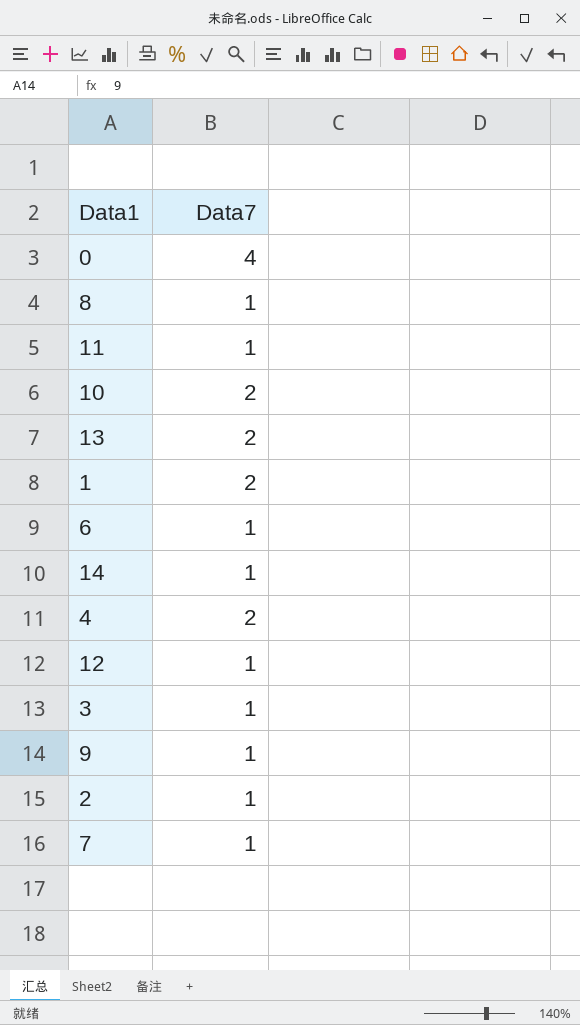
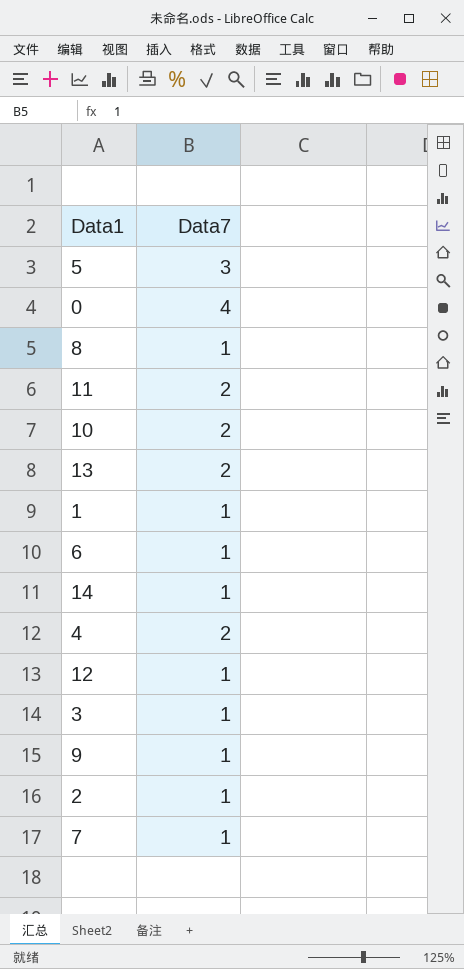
row 5: none -> 3
11 | Data7: 1 -> 2
1 | Data7: 2 -> 1

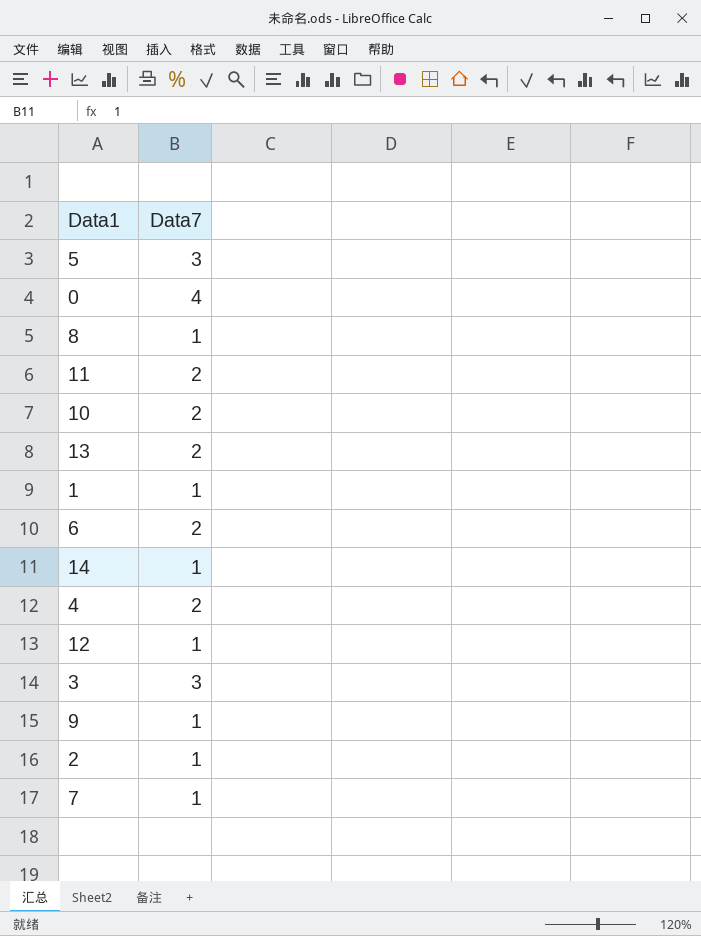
6 | Data7: 1 -> 2
3 | Data7: 1 -> 3

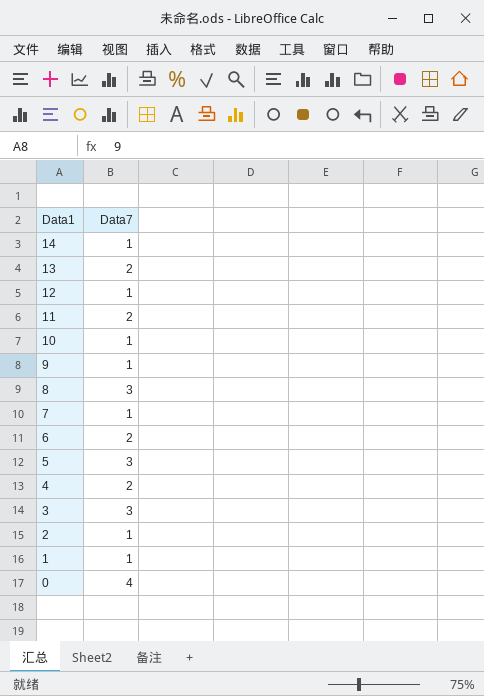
row order: none -> Data1 descending
10 | Data7: 2 -> 1
8 | Data7: 1 -> 3

